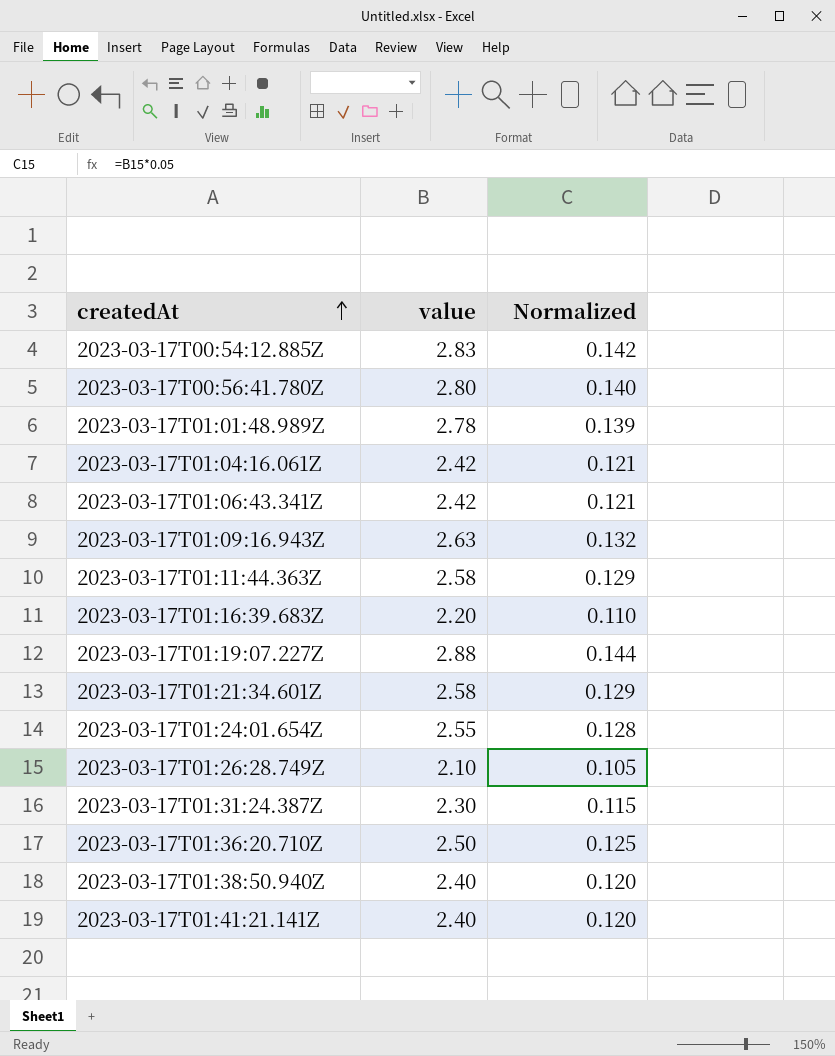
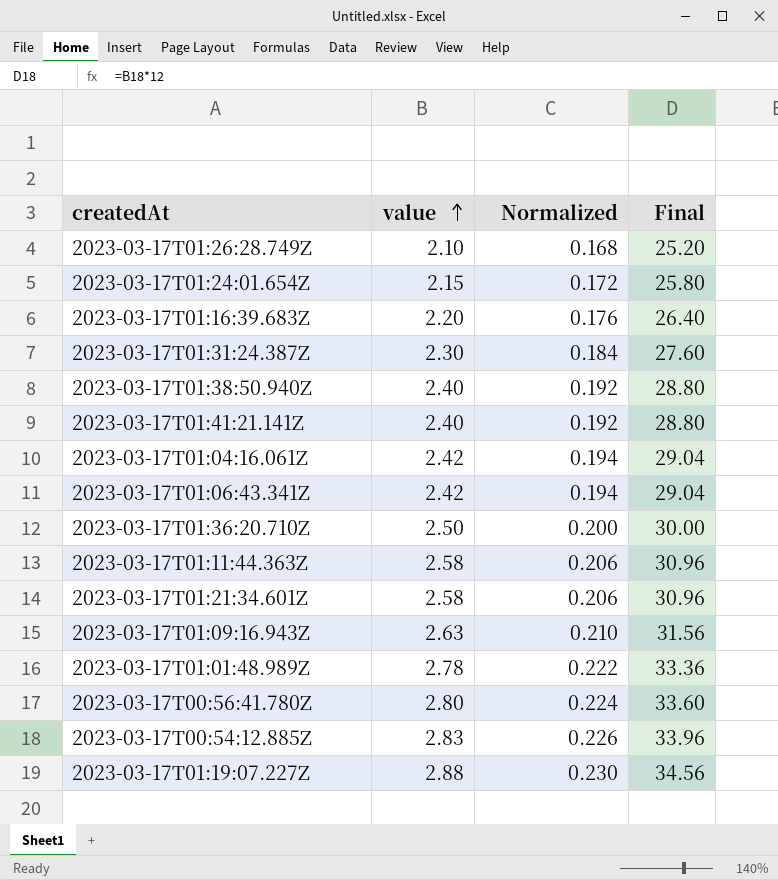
row order: createdAt ascending -> value ascending
column Normalized | formula: [value] * 0.05 -> [value] * 0.08
column Final | formula: none -> [value] * 12
2023-03-17T01:24:01.654Z | value: 2.55 -> 2.15

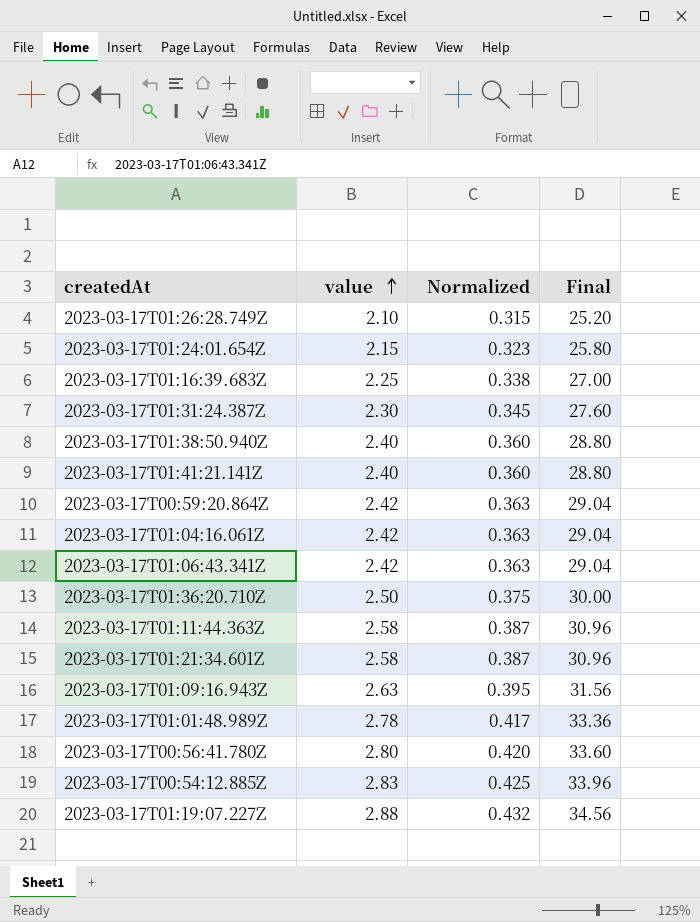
column Normalized | formula: [value] * 0.08 -> [value] * 0.15
2023-03-17T01:16:39.683Z | value: 2.20 -> 2.25
2023-03-17T01:16:39.683Z | Final: 26.40 -> 27.00
row 2023-03-17T00:59:20.864Z: none -> 2.42 | 0.363 | 29.04

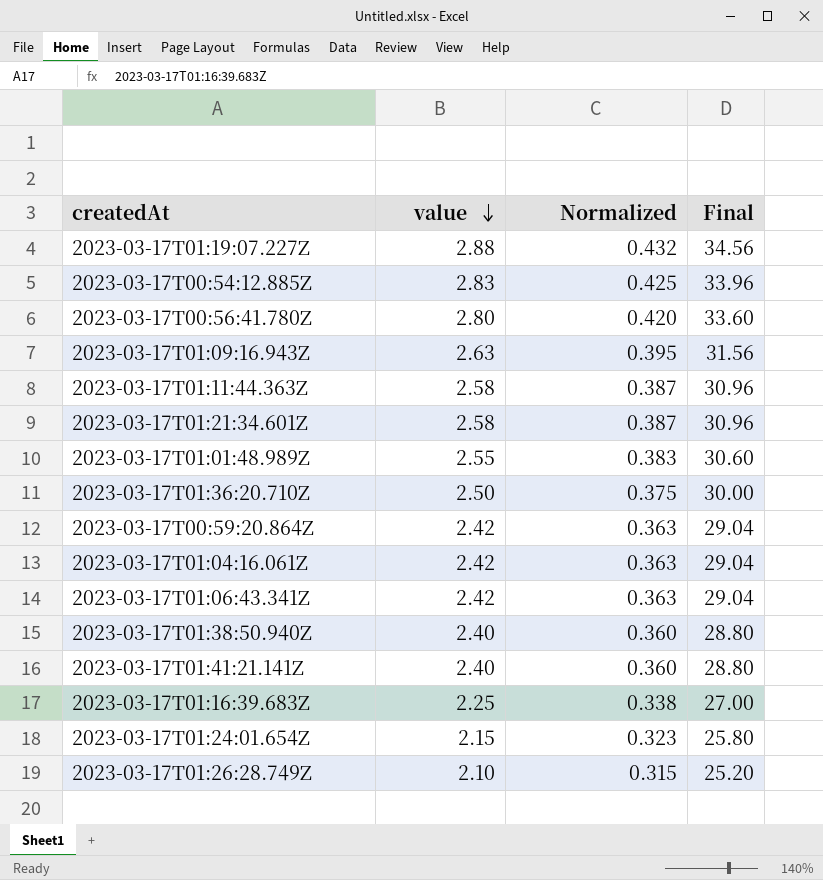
row order: value ascending -> value descending
row 2023-03-17T01:31:24.387Z: 2.30 | 0.345 | 27.60 -> none
2023-03-17T01:01:48.989Z | value: 2.78 -> 2.55
2023-03-17T01:01:48.989Z | Normalized: 0.417 -> 0.383
2023-03-17T01:01:48.989Z | Final: 33.36 -> 30.60

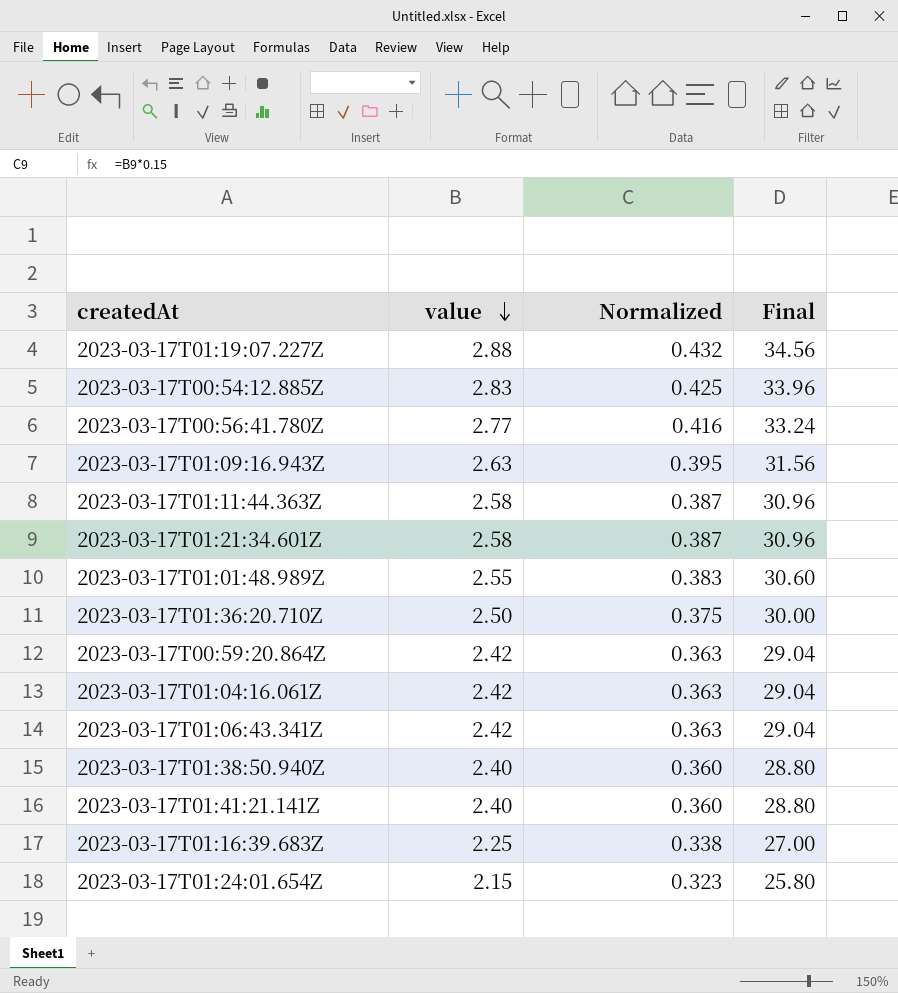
row 2023-03-17T01:26:28.749Z: 2.10 | 0.315 | 25.20 -> none
2023-03-17T00:56:41.780Z | value: 2.80 -> 2.77
2023-03-17T00:56:41.780Z | Normalized: 0.420 -> 0.416
2023-03-17T00:56:41.780Z | Final: 33.60 -> 33.24

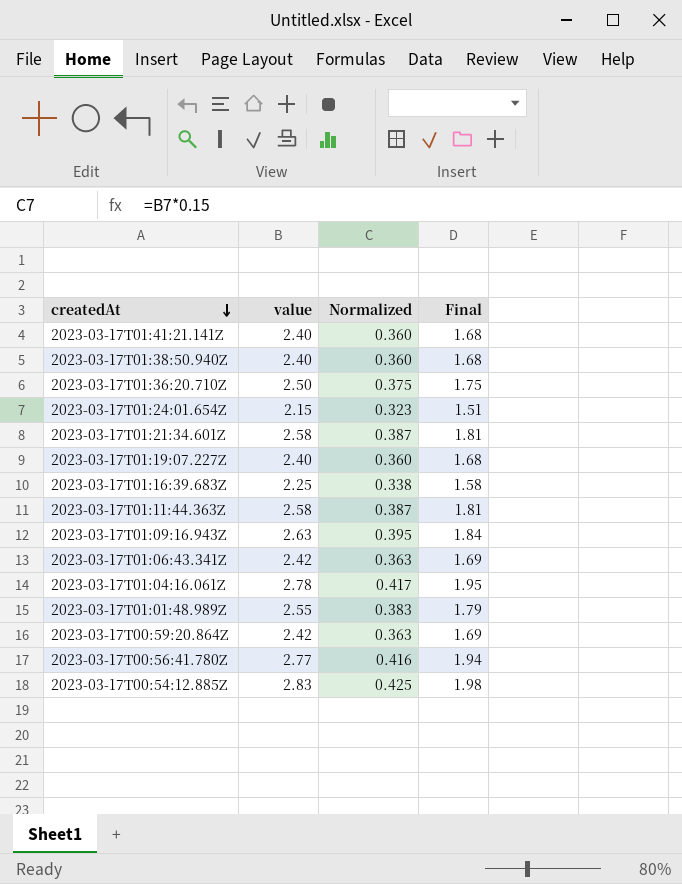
row order: value descending -> createdAt descending
column Final | formula: [value] * 12 -> [value] * 0.7
2023-03-17T01:19:07.227Z | value: 2.88 -> 2.40
2023-03-17T01:19:07.227Z | Normalized: 0.432 -> 0.360
2023-03-17T01:04:16.061Z | value: 2.42 -> 2.78
2023-03-17T01:04:16.061Z | Normalized: 0.363 -> 0.417

